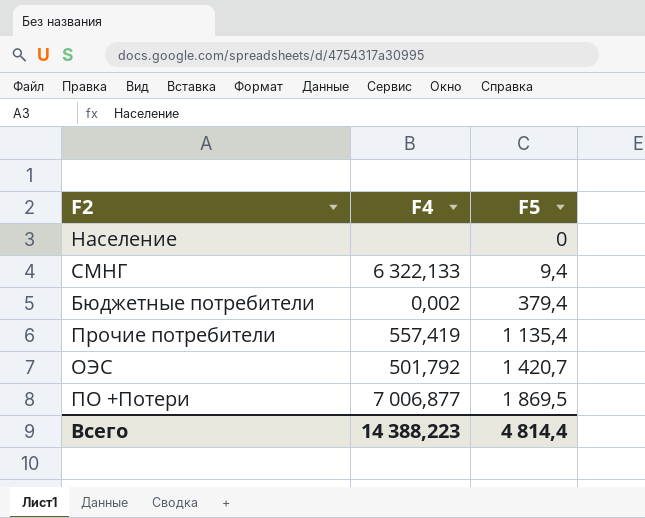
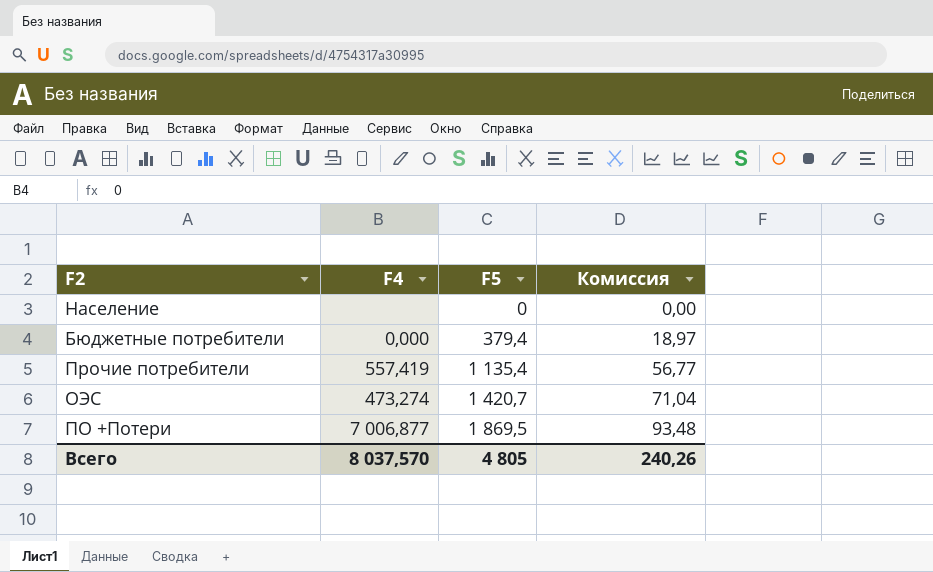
column Комиссия | formula: none -> [F5] * 0,05
row СМНГ: 6 322,133 | 9,4 -> none
Бюджетные потребители | F4: 0,002 -> 0,000
ОЭС | F4: 501,792 -> 473,274
Всего | F4: 14 388,223 -> 8 037,570
Всего | F5: 4 814,4 -> 4 805

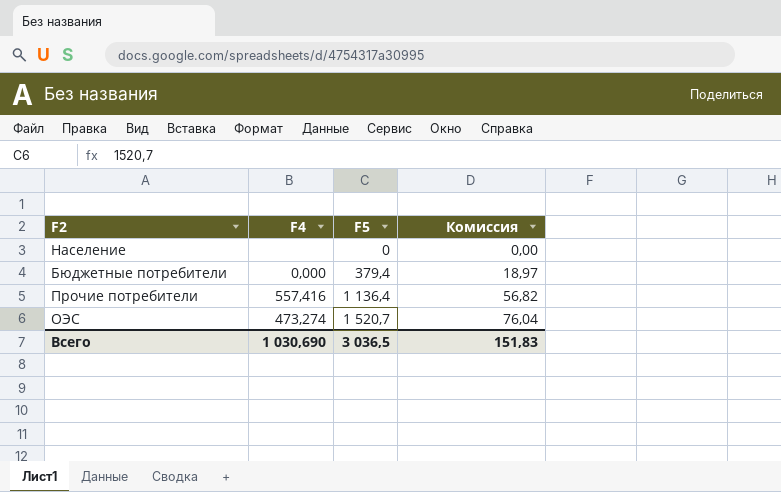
row ПО +Потери: 7 006,877 | 1 869,5 | 93,48 -> none
Прочие потребители | F4: 557,419 -> 557,416
Прочие потребители | F5: 1 135,4 -> 1 136,4
Прочие потребители | Комиссия: 56,77 -> 56,82
ОЭС | F5: 1 420,7 -> 1 520,7
ОЭС | Комиссия: 71,04 -> 76,04
Всего | F4: 8 037,570 -> 1 030,690
Всего | F5: 4 805 -> 3 036,5
Всего | Комиссия: 240,26 -> 151,83

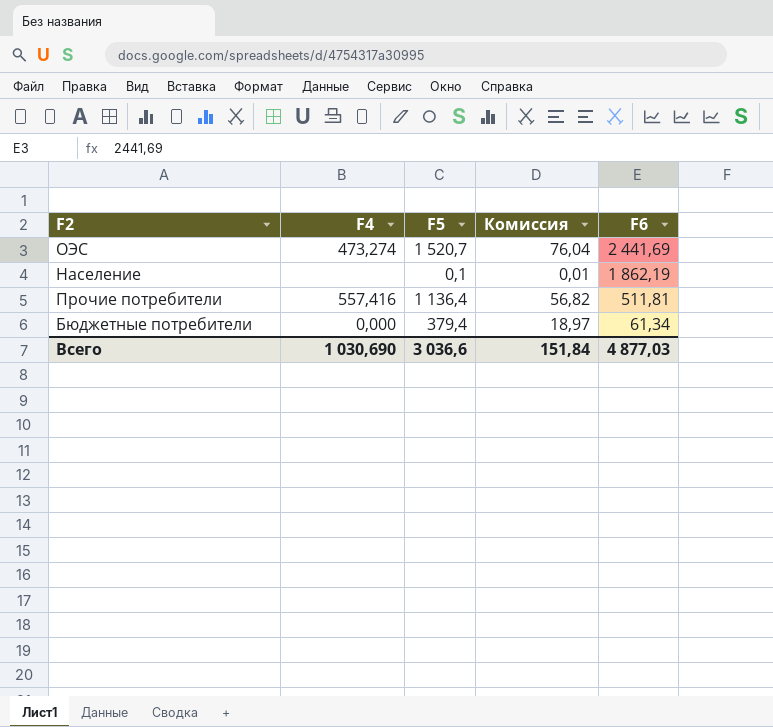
row order: F5 ascending -> F6 descending
column F6 | position: none -> 5
Население | F5: 0 -> 0,1
Население | Комиссия: 0,00 -> 0,01
Всего | F5: 3 036,5 -> 3 036,6
Всего | Комиссия: 151,83 -> 151,84

